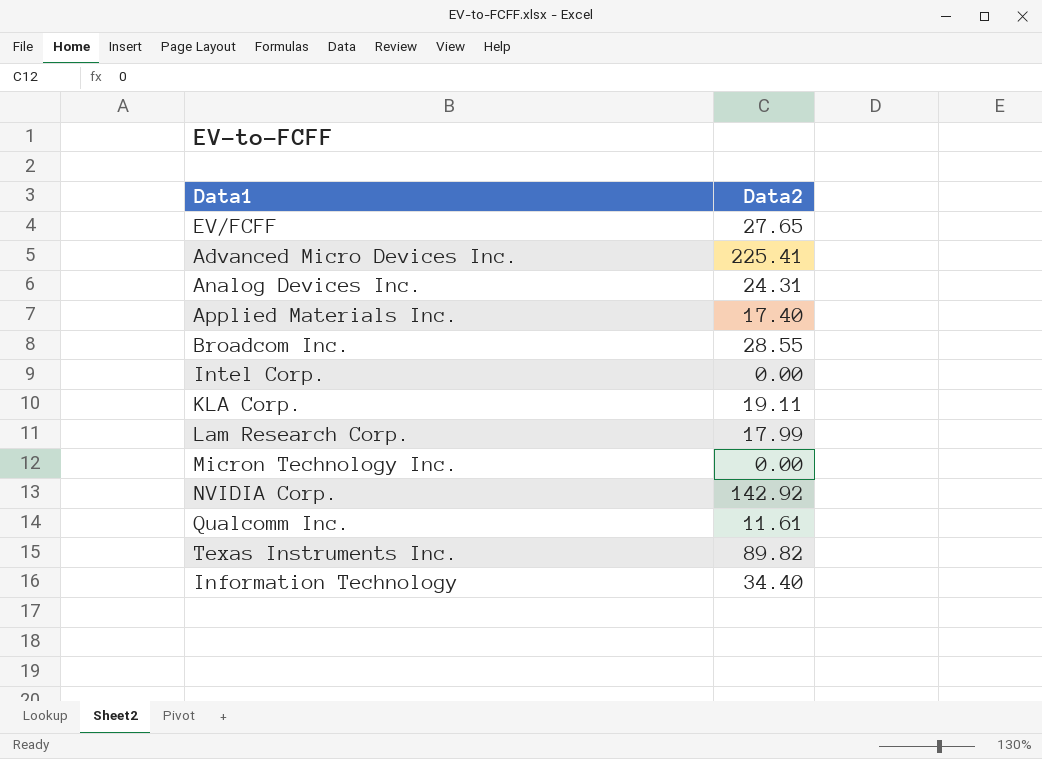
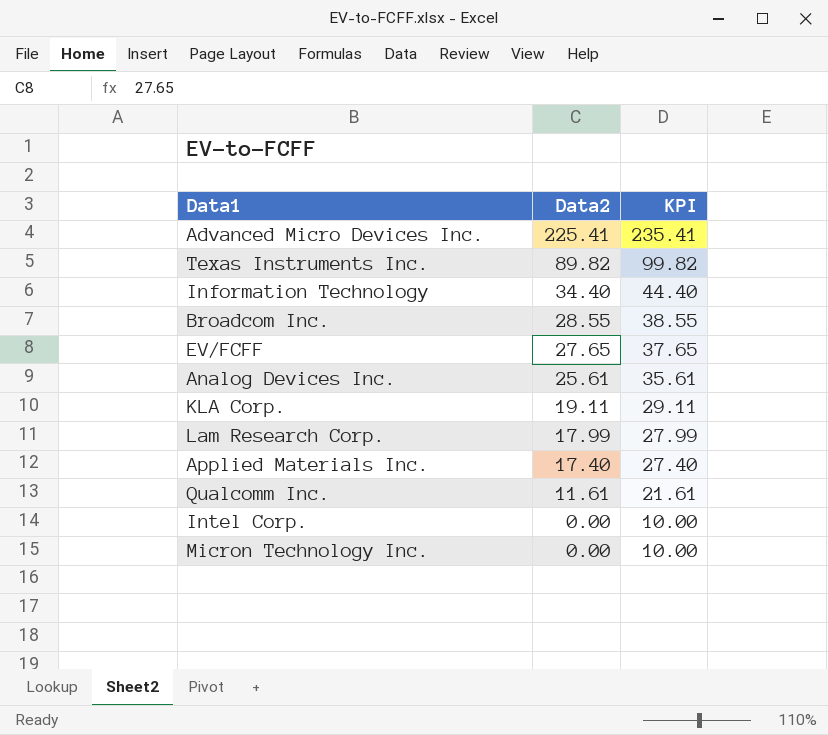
row order: none -> Data2 descending
column KPI | formula: none -> [Data2] + 10
row NVIDIA Corp.: 142.92 -> none
Analog Devices Inc. | Data2: 24.31 -> 25.61

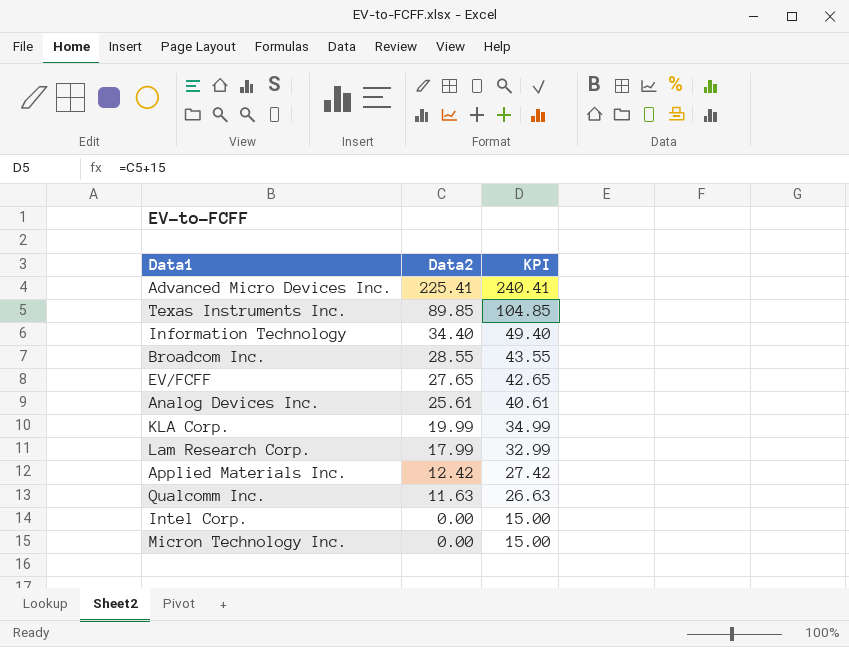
column KPI | formula: [Data2] + 10 -> [Data2] + 15
Texas Instruments Inc. | Data2: 89.82 -> 89.85
KLA Corp. | Data2: 19.11 -> 19.99
Applied Materials Inc. | Data2: 17.40 -> 12.42
Qualcomm Inc. | Data2: 11.61 -> 11.63

